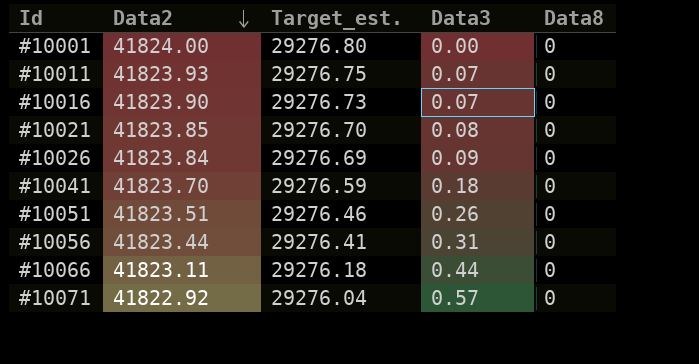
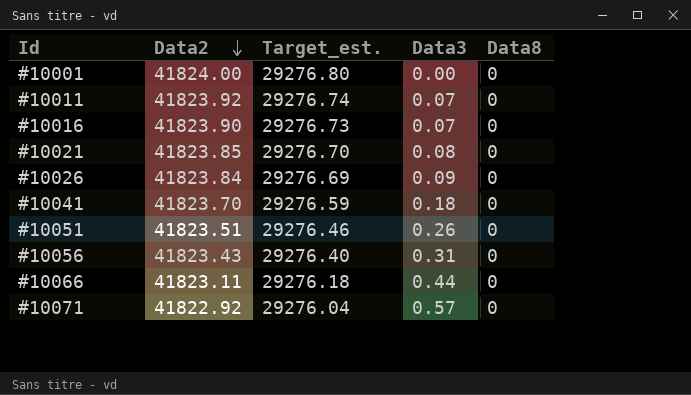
#10011 | Data2: 41823.93 -> 41823.92
#10011 | Target_est.: 29276.75 -> 29276.74
#10056 | Data2: 41823.44 -> 41823.43
#10056 | Target_est.: 29276.41 -> 29276.40

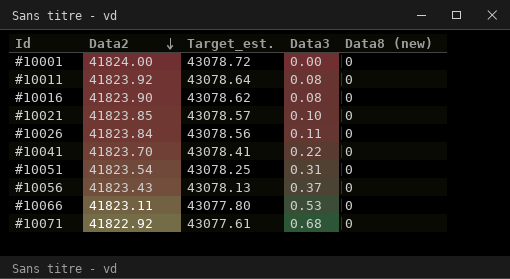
column Target_est. | formula: [Data2] * 0.7 -> [Data2] * 1.03
column name: Data8 -> Data8 (new)
#10011 | Data3: 0.07 -> 0.08
#10016 | Data3: 0.07 -> 0.08
#10021 | Data3: 0.08 -> 0.10
#10026 | Data3: 0.09 -> 0.11
#10041 | Data3: 0.18 -> 0.22
#10051 | Data2: 41823.51 -> 41823.54
#10051 | Data3: 0.26 -> 0.31
#10056 | Data3: 0.31 -> 0.37
#10066 | Data3: 0.44 -> 0.53
#10071 | Data3: 0.57 -> 0.68

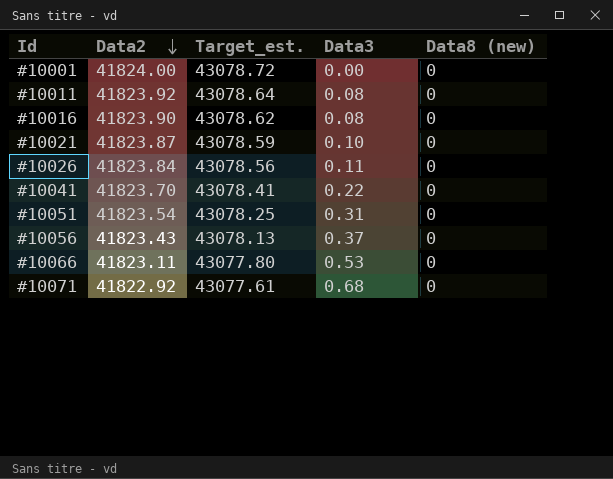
#10021 | Data2: 41823.85 -> 41823.87
#10021 | Target_est.: 43078.57 -> 43078.59

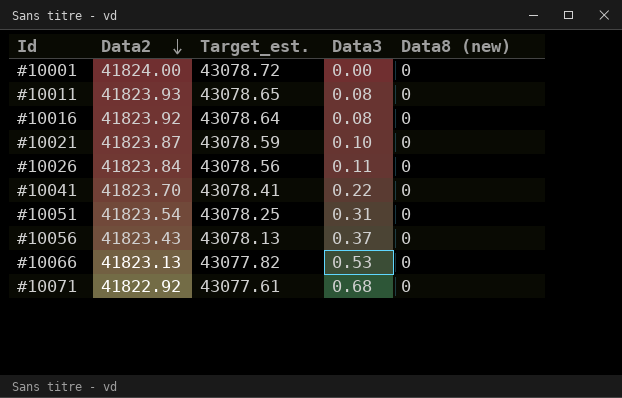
#10011 | Data2: 41823.92 -> 41823.93
#10011 | Target_est.: 43078.64 -> 43078.65
#10016 | Data2: 41823.90 -> 41823.92
#10016 | Target_est.: 43078.62 -> 43078.64
#10066 | Data2: 41823.11 -> 41823.13
#10066 | Target_est.: 43077.80 -> 43077.82

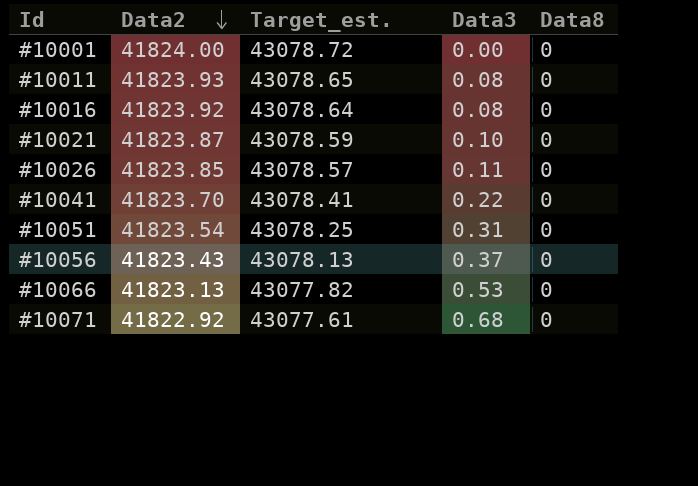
column name: Data8 (new) -> Data8
#10026 | Data2: 41823.84 -> 41823.85
#10026 | Target_est.: 43078.56 -> 43078.57

